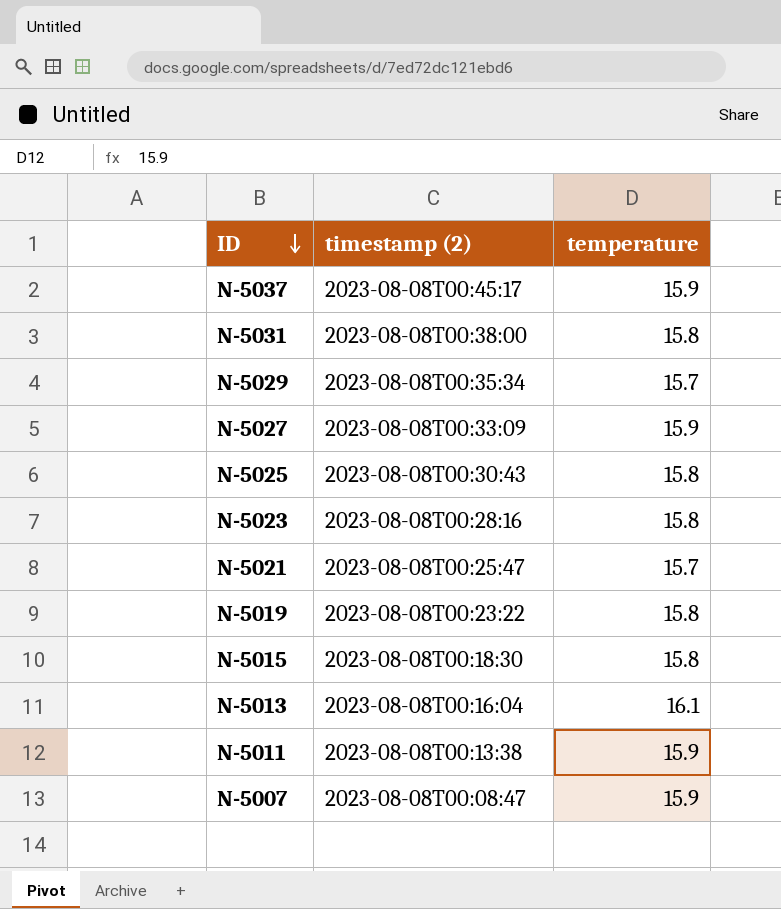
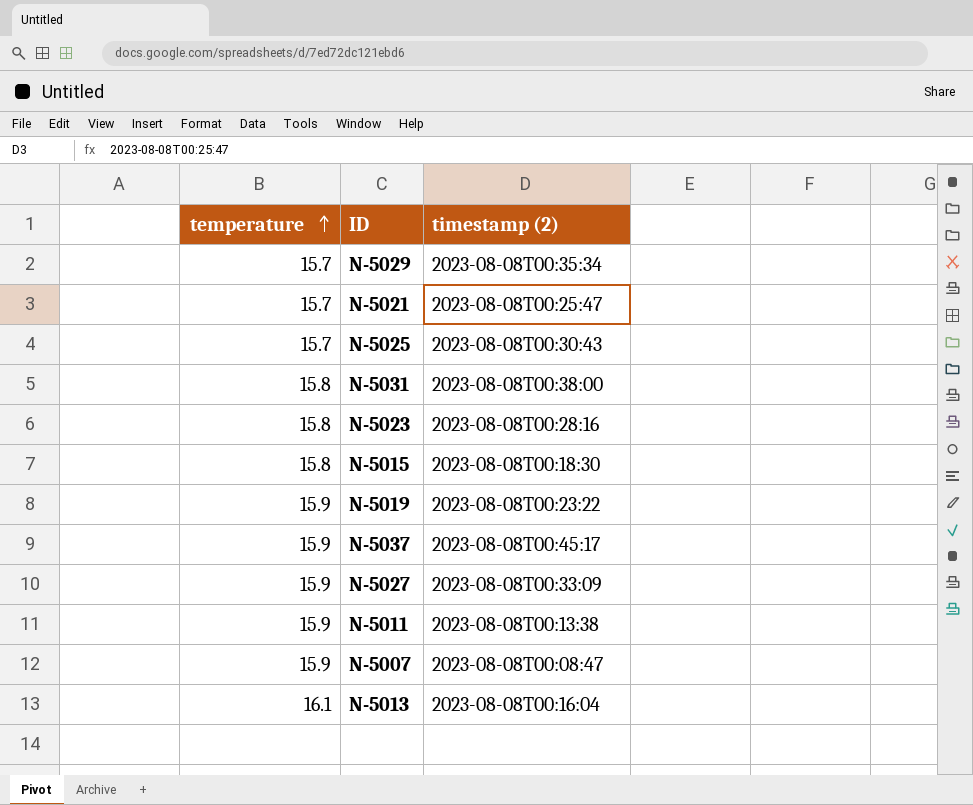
row order: ID descending -> temperature ascending
column temperature | position: 3 -> 1
N-5025 | temperature: 15.8 -> 15.7
N-5019 | temperature: 15.8 -> 15.9

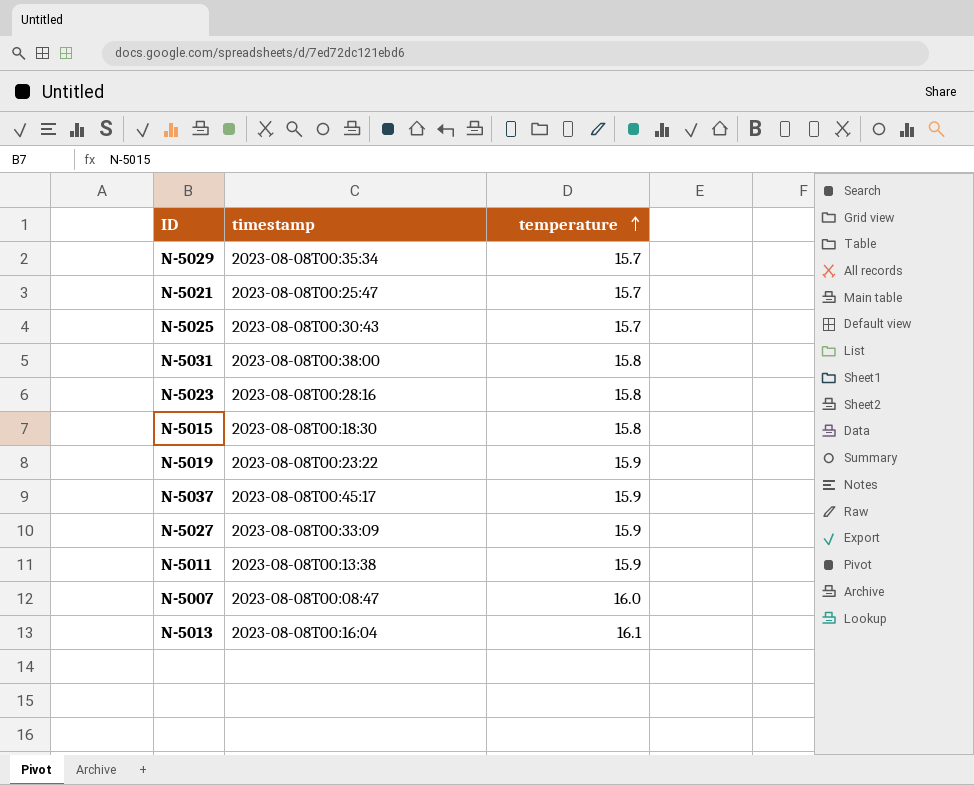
column name: timestamp (2) -> timestamp
column temperature | position: 1 -> 3
N-5007 | temperature: 15.9 -> 16.0

